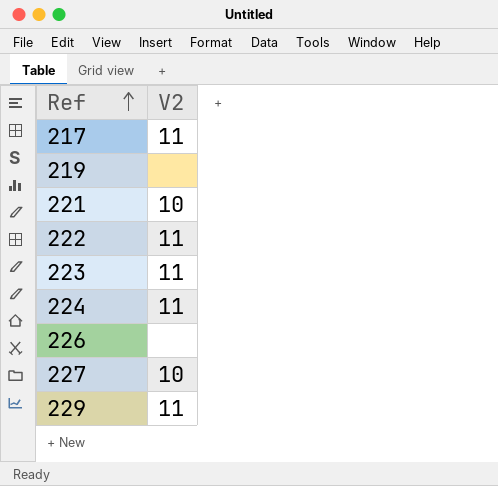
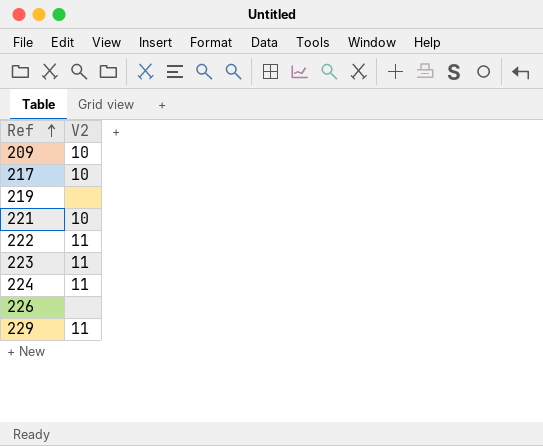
row 227: 10 -> none
row 209: none -> 10
217 | V2: 11 -> 10

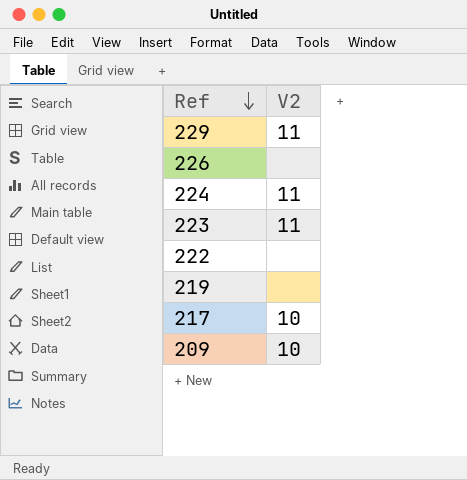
row order: Ref ascending -> Ref descending
row 221: 10 -> none
222 | V2: 11 -> none

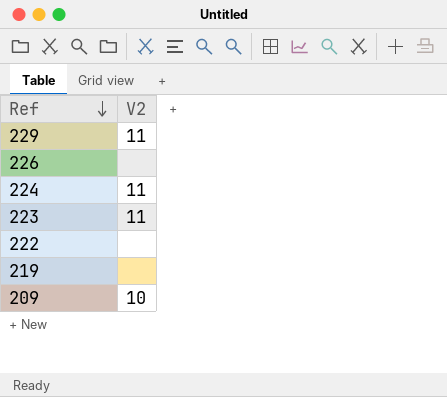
row 217: 10 -> none

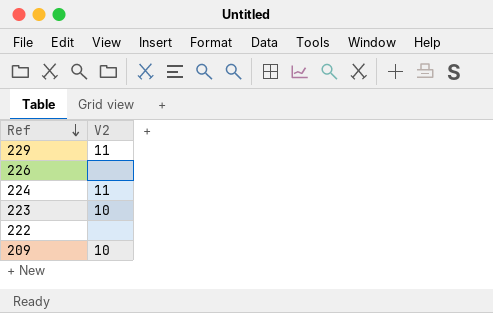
row 219: none -> none
223 | V2: 11 -> 10

